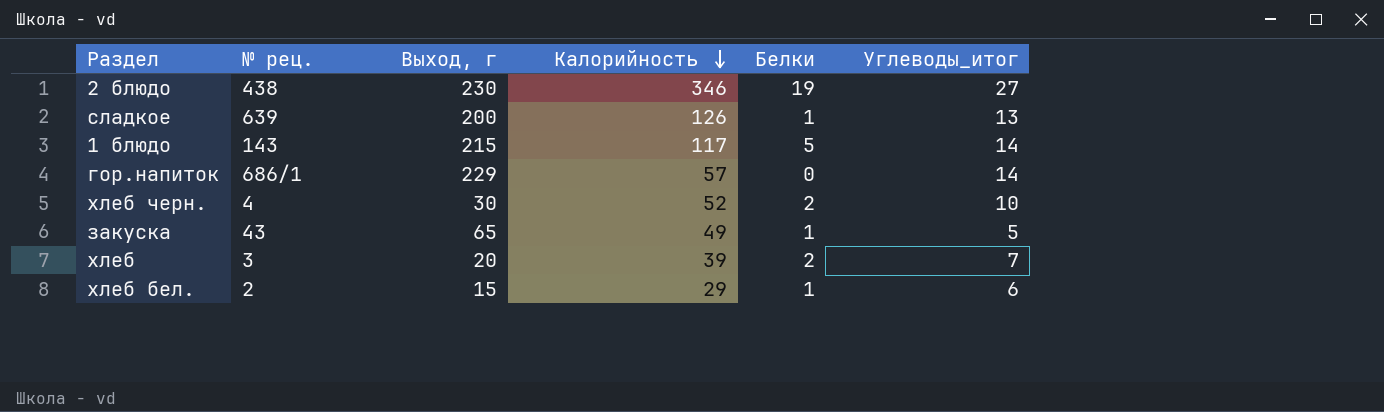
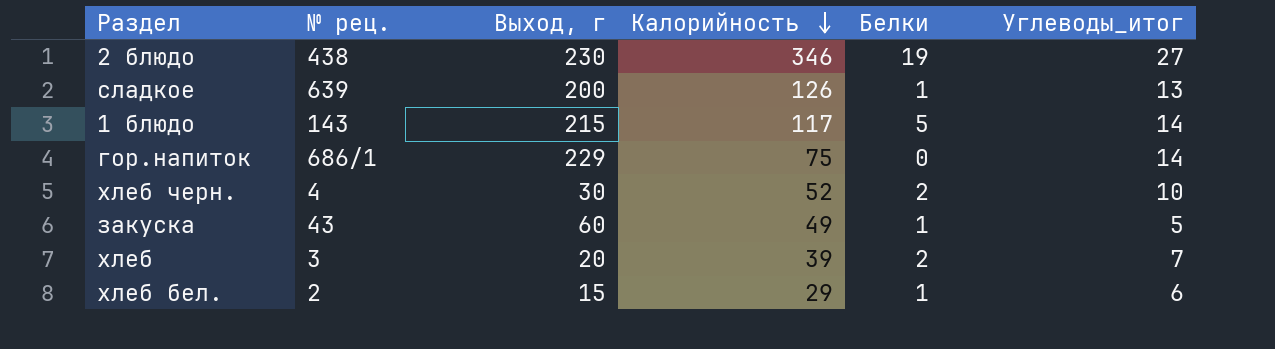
гор.напиток | Калорийность: 57 -> 75
закуска | Выход, г: 65 -> 60

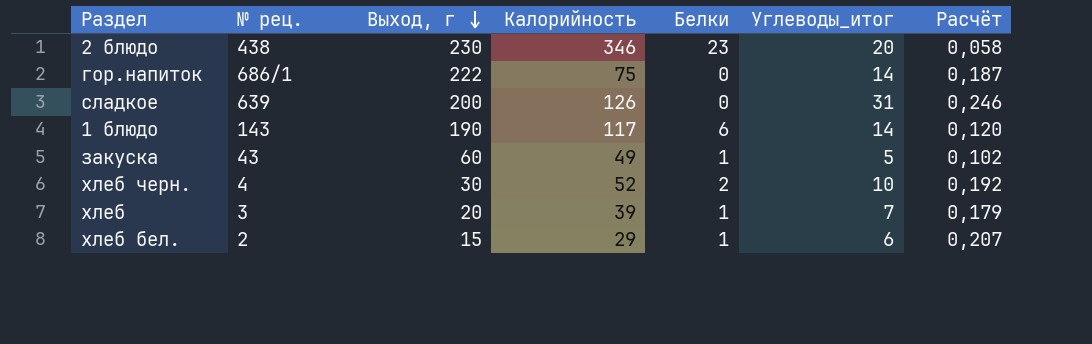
row order: Калорийность descending -> Выход, г descending
column Расчёт | formula: none -> [Углеводы_итог] / [Калорийность]
2 блюдо | Белки: 19 -> 23
2 блюдо | Углеводы_итог: 27 -> 20
гор.напиток | Выход, г: 229 -> 222
сладкое | Белки: 1 -> 0
сладкое | Углеводы_итог: 13 -> 31
1 блюдо | Выход, г: 215 -> 190
1 блюдо | Белки: 5 -> 6
хлеб | Белки: 2 -> 1

